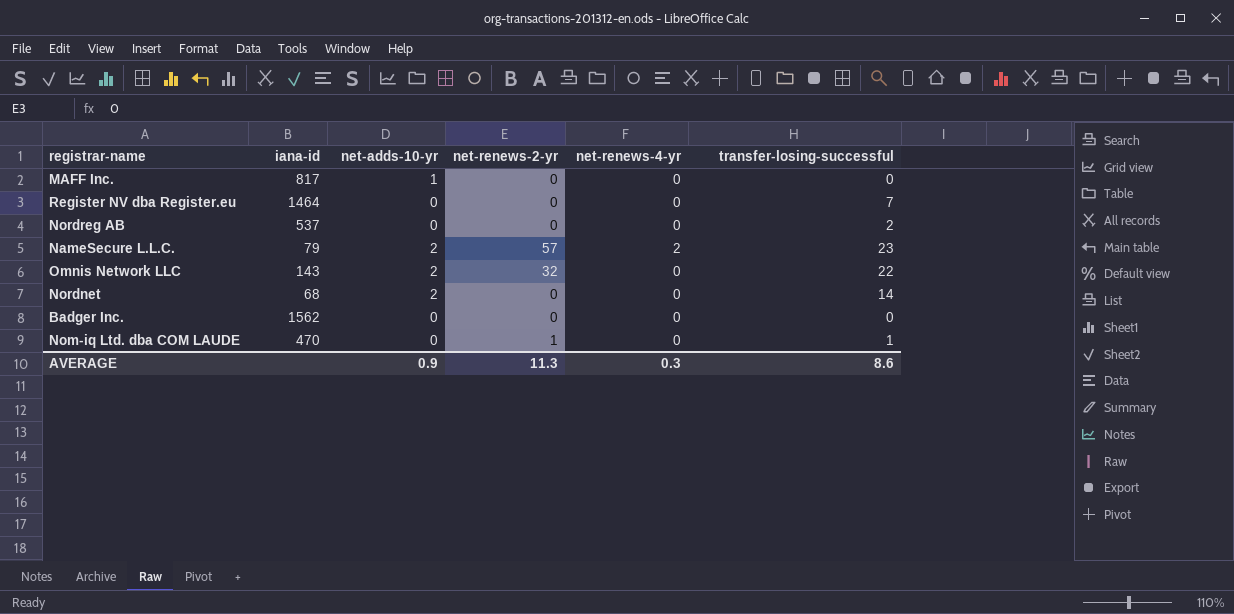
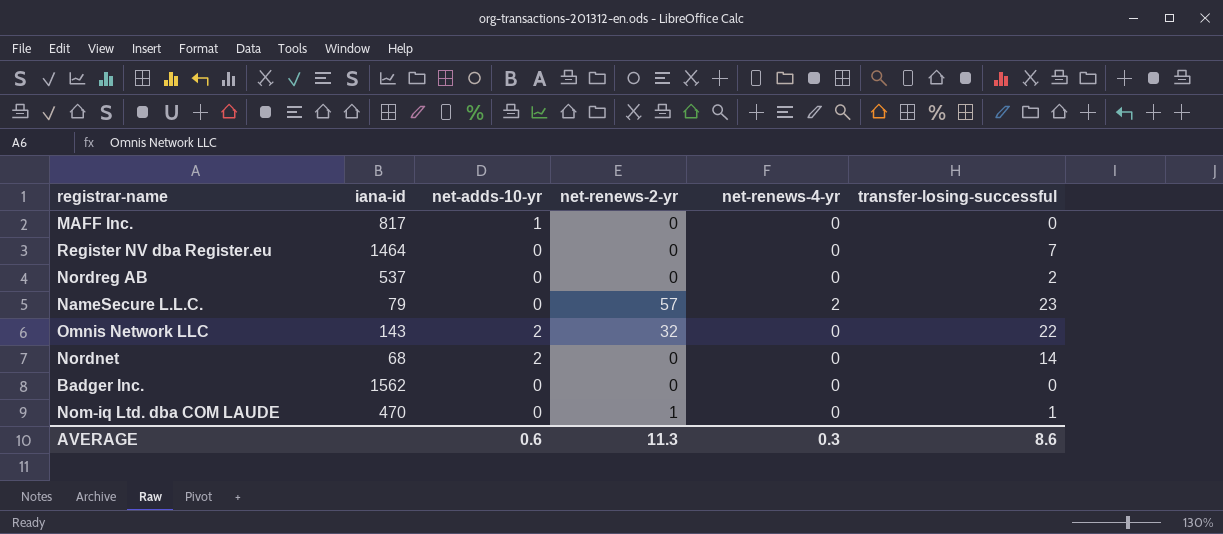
NameSecure L.L.C. | net-adds-10-yr: 2 -> 0
AVERAGE | net-adds-10-yr: 0.9 -> 0.6

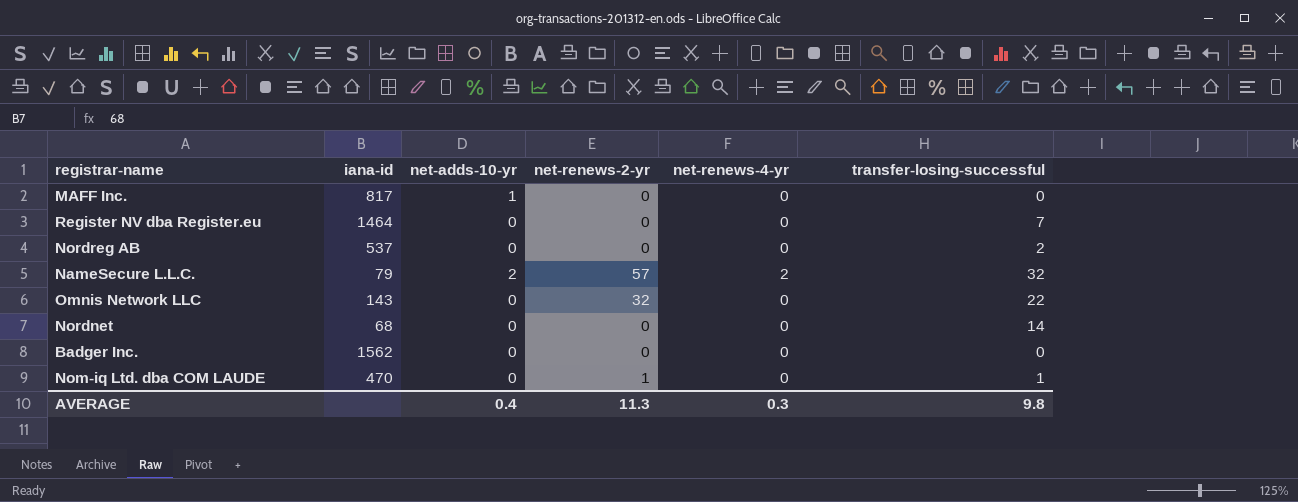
NameSecure L.L.C. | net-adds-10-yr: 0 -> 2
NameSecure L.L.C. | transfer-losing-successful: 23 -> 32
Omnis Network LLC | net-adds-10-yr: 2 -> 0
Nordnet | net-adds-10-yr: 2 -> 0
AVERAGE | net-adds-10-yr: 0.6 -> 0.4
AVERAGE | transfer-losing-successful: 8.6 -> 9.8

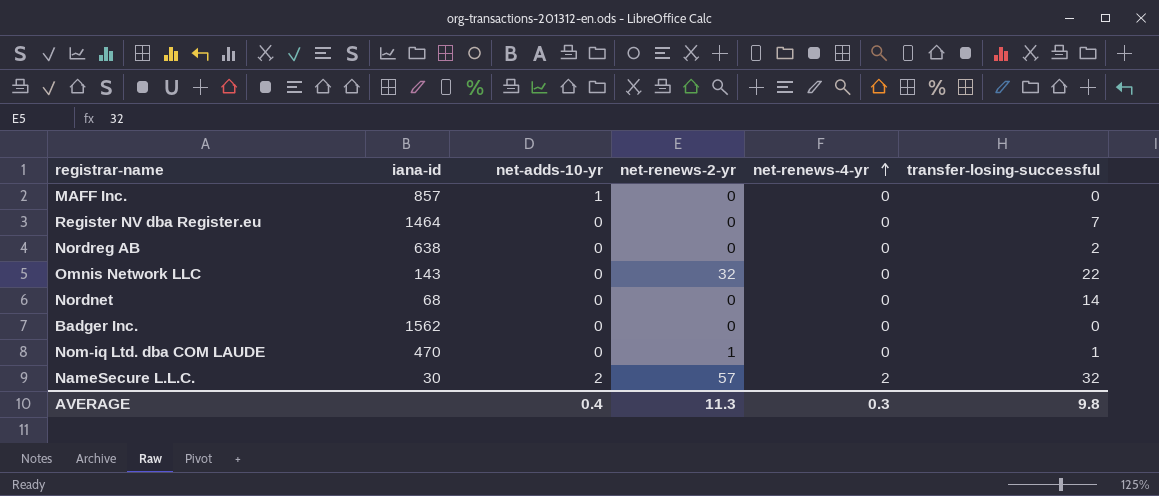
row order: none -> net-renews-4-yr ascending
MAFF Inc. | iana-id: 817 -> 857
Nordreg AB | iana-id: 537 -> 638
NameSecure L.L.C. | iana-id: 79 -> 30

